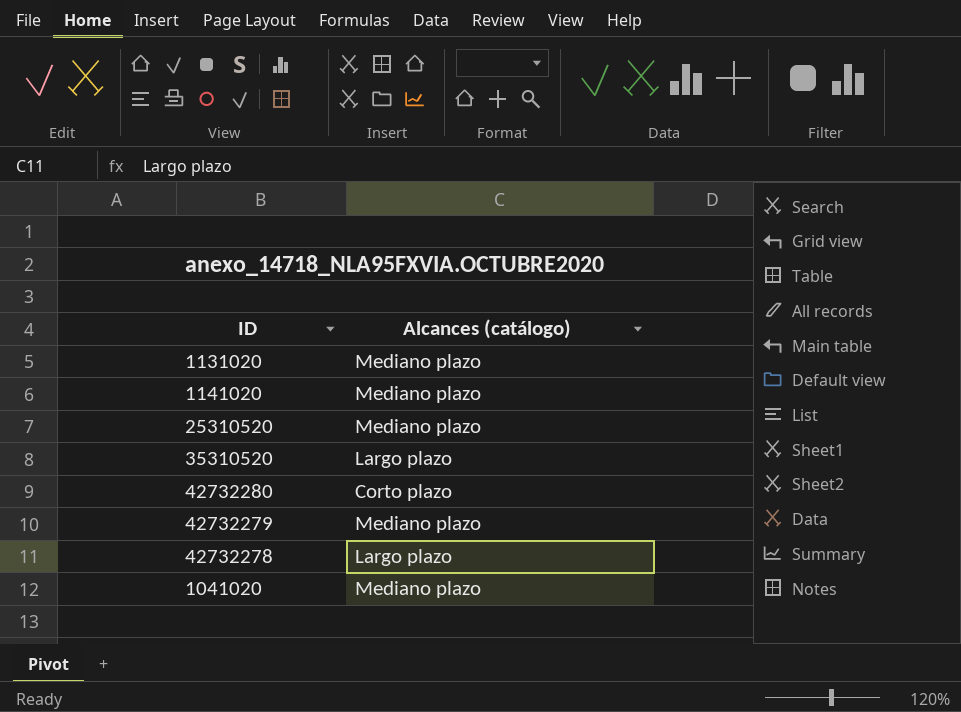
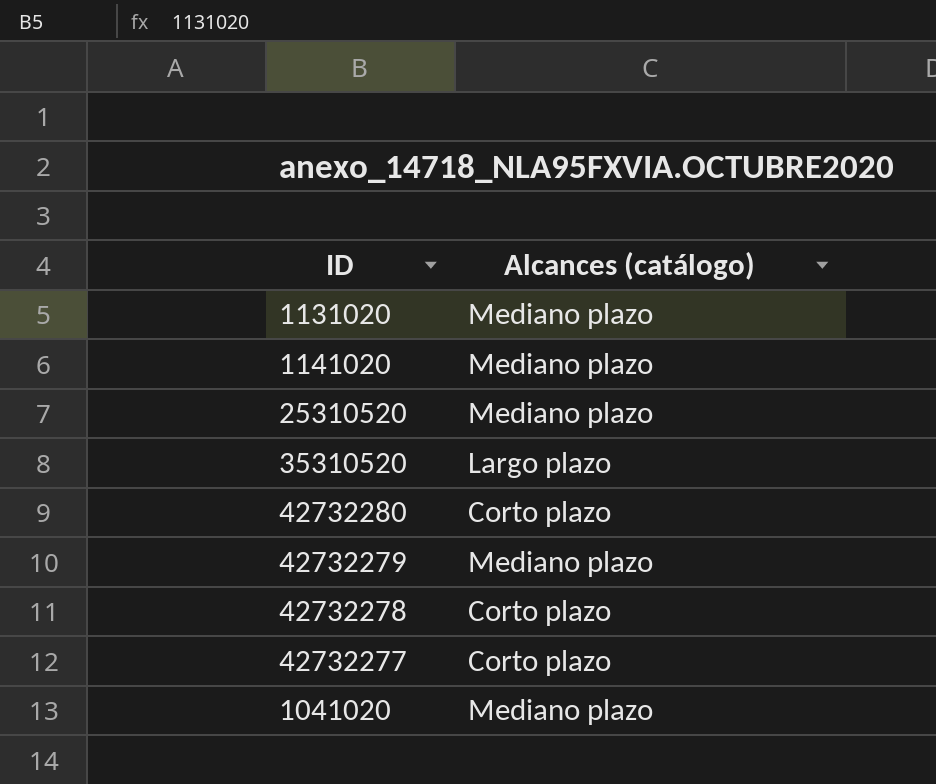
42732278 | Alcances (catálogo): Largo plazo -> Corto plazo
row 42732277: none -> Corto plazo

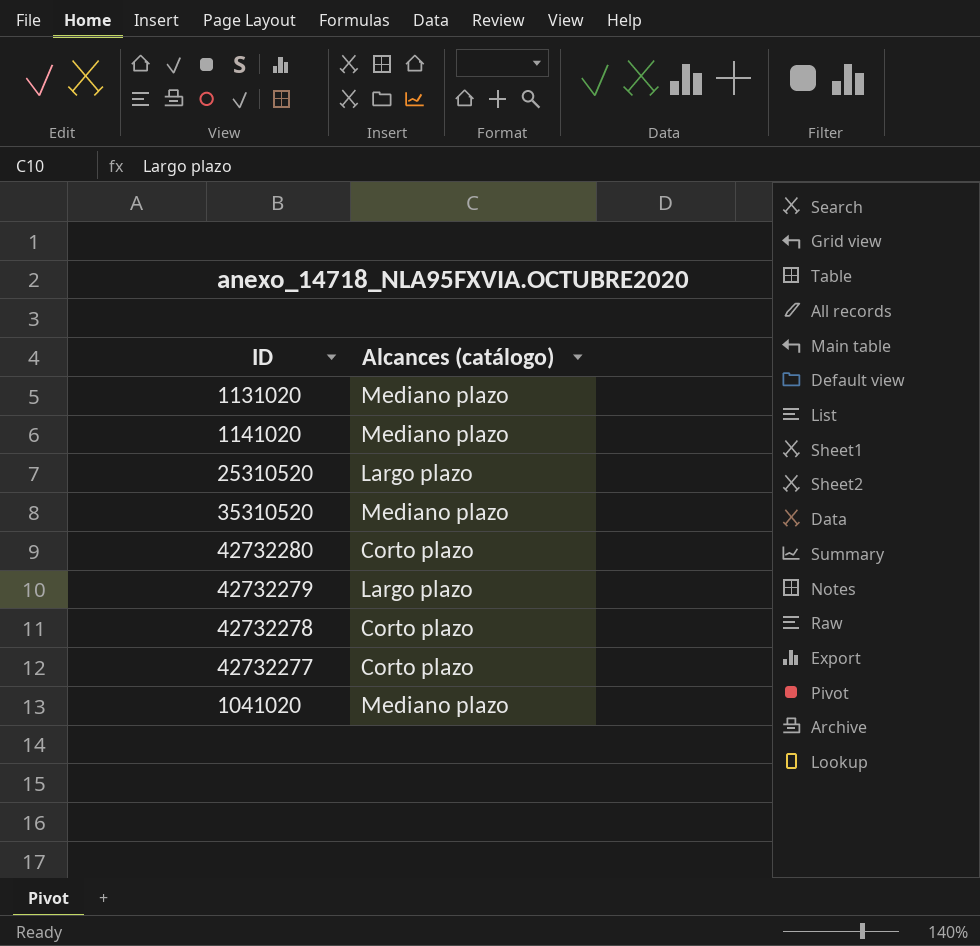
25310520 | Alcances (catálogo): Mediano plazo -> Largo plazo
35310520 | Alcances (catálogo): Largo plazo -> Mediano plazo
42732279 | Alcances (catálogo): Mediano plazo -> Largo plazo

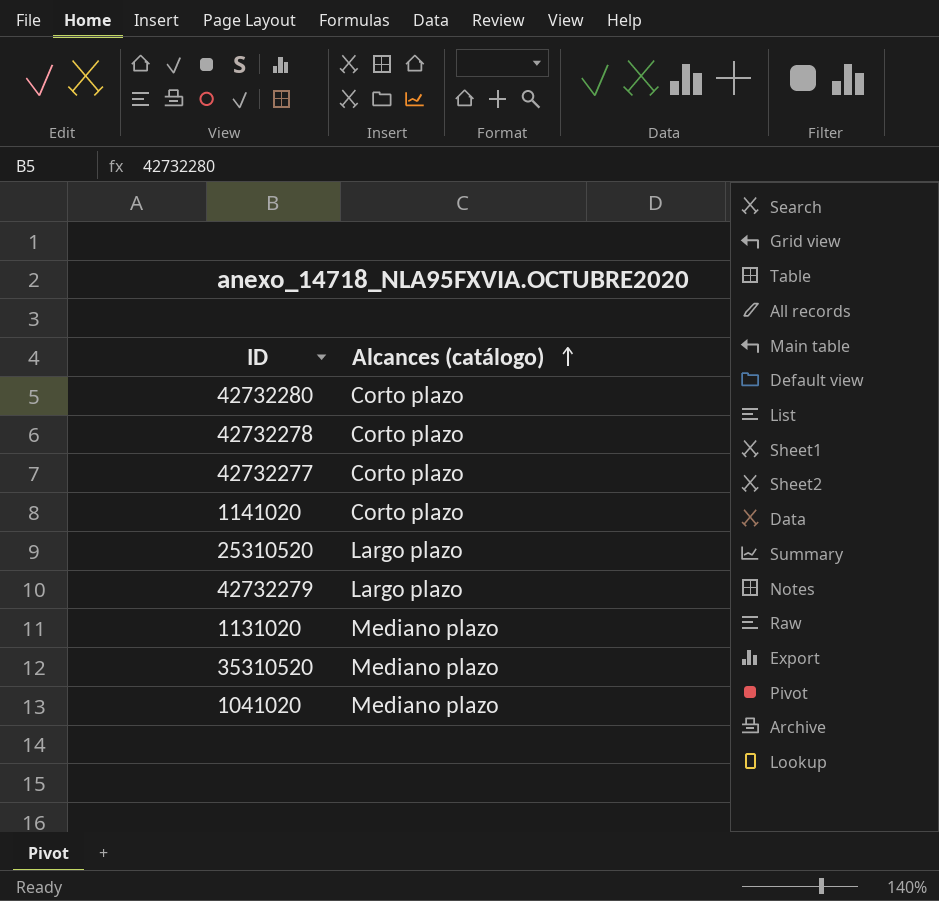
row order: none -> Alcances (catálogo) ascending
1141020 | Alcances (catálogo): Mediano plazo -> Corto plazo

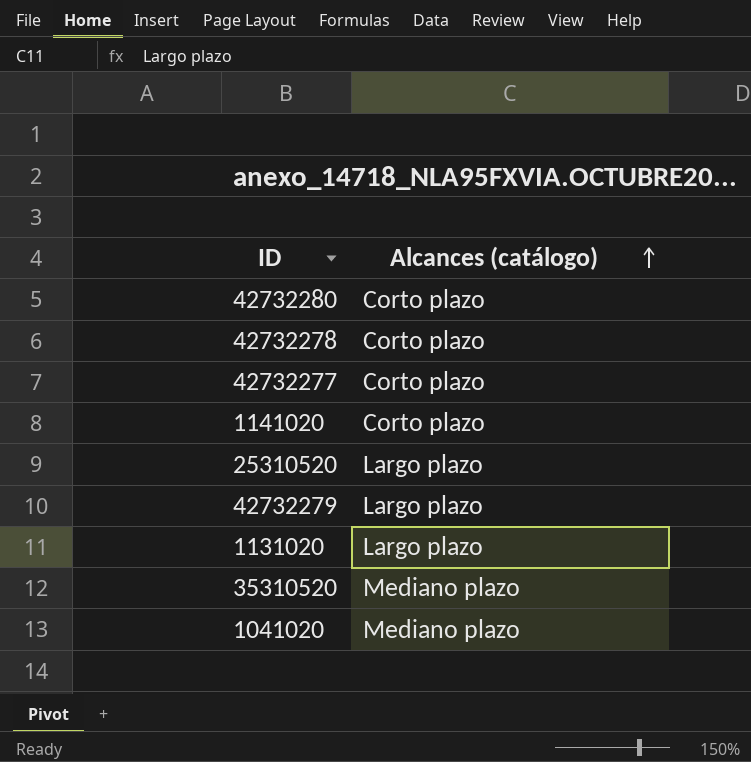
1131020 | Alcances (catálogo): Mediano plazo -> Largo plazo

